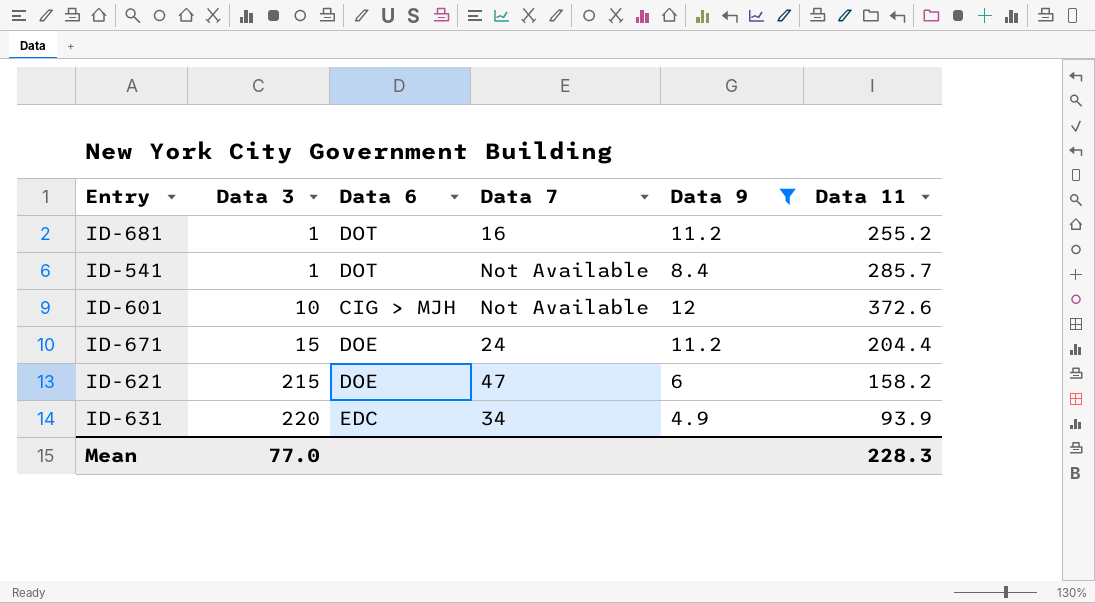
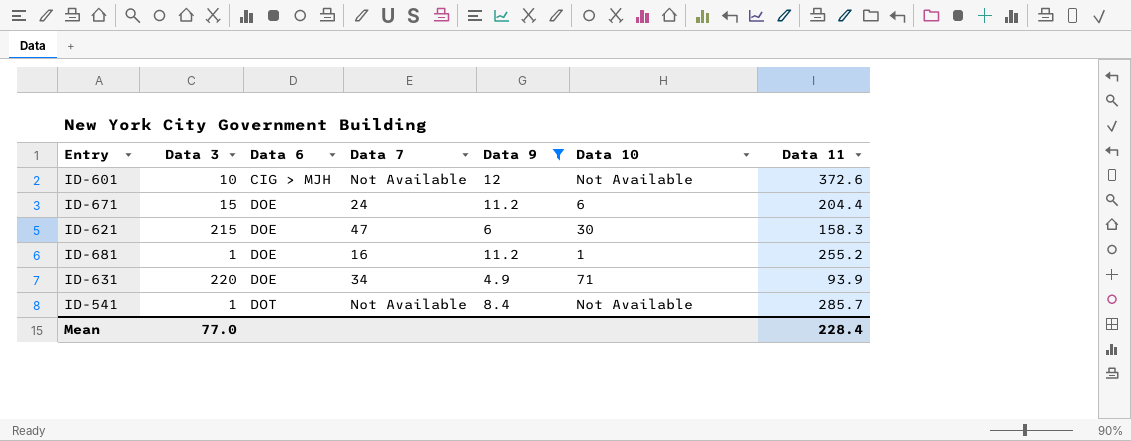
row order: Data 3 ascending -> Data 6 ascending
column Data 10 | position: none -> 6
ID-621 | Data 11: 158.2 -> 158.3
ID-681 | Data 6: DOT -> DOE
ID-631 | Data 6: EDC -> DOE
Mean | Data 11: 228.3 -> 228.4

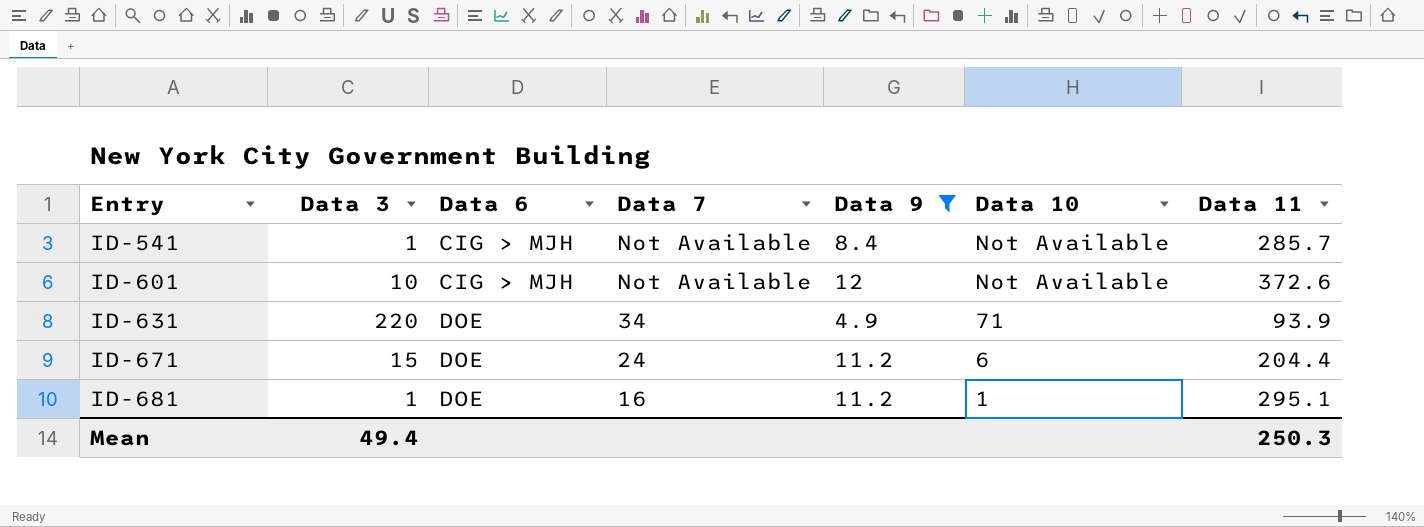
row order: Data 6 ascending -> Entry ascending
row ID-621: 215 | DOE | 47 | 6 | 30 | 158.3 -> none
ID-541 | Data 6: DOT -> CIG > MJH
ID-681 | Data 11: 255.2 -> 295.1
Mean | Data 3: 77.0 -> 49.4
Mean | Data 11: 228.4 -> 250.3

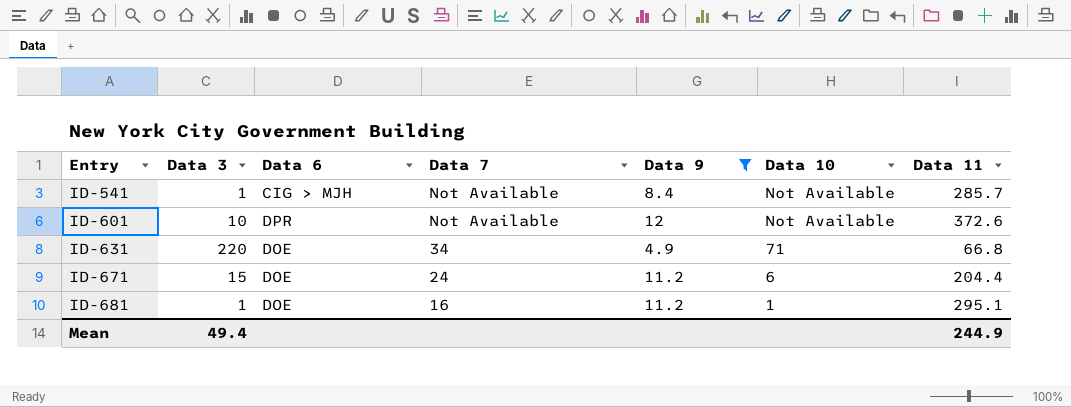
ID-601 | Data 6: CIG > MJH -> DPR
ID-631 | Data 11: 93.9 -> 66.8
Mean | Data 11: 250.3 -> 244.9

